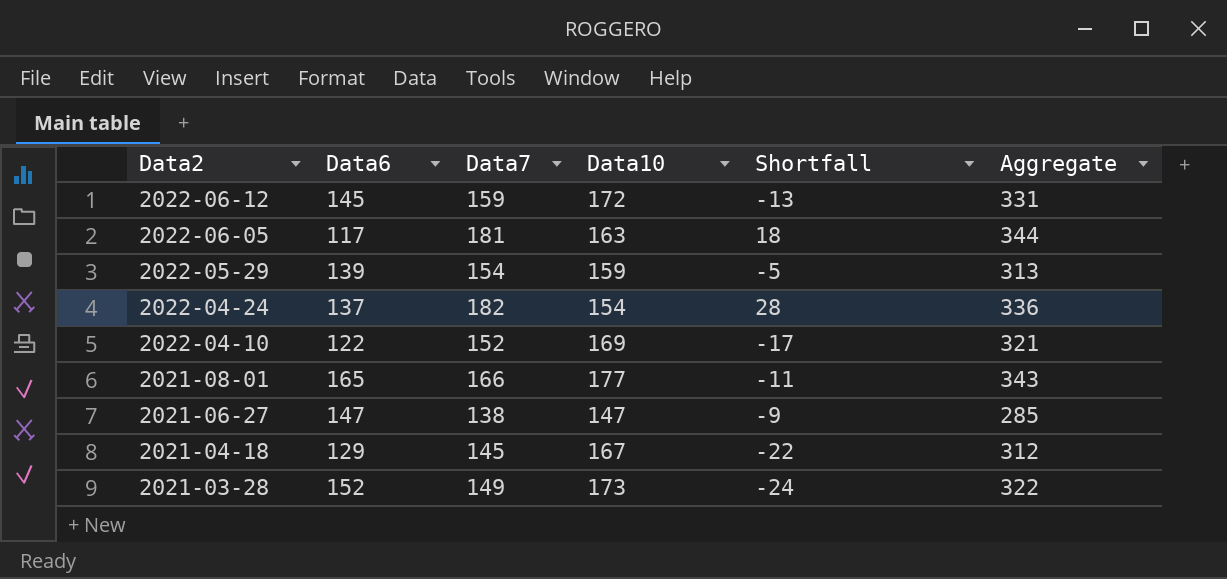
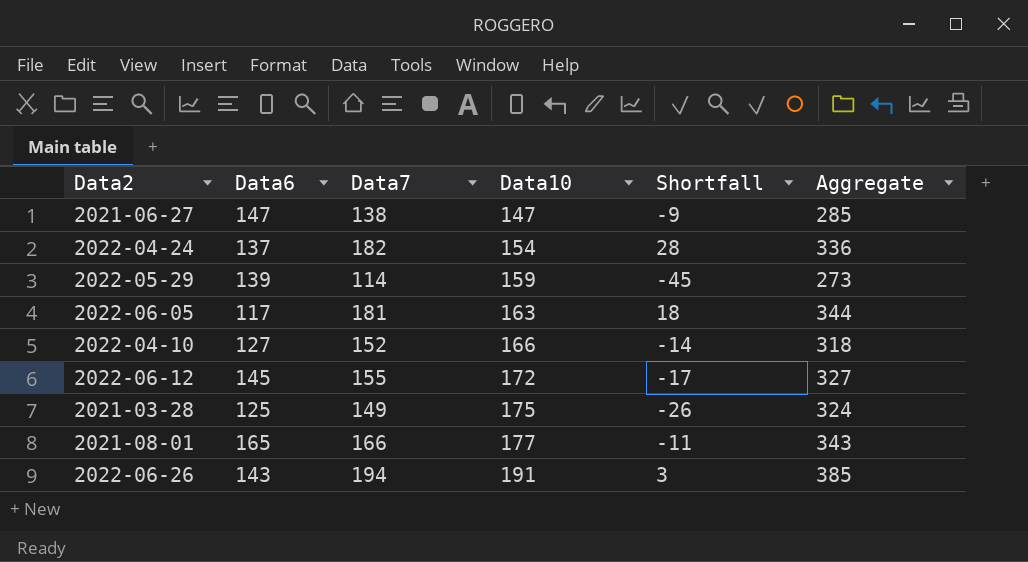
row order: Data2 descending -> Data10 ascending
row 2021-04-18: 129 | 145 | 167 | -22 | 312 -> none
2022-05-29 | Data7: 154 -> 114
2022-05-29 | Shortfall: -5 -> -45
2022-05-29 | Aggregate: 313 -> 273
2022-04-10 | Data6: 122 -> 127
2022-04-10 | Data10: 169 -> 166
2022-04-10 | Shortfall: -17 -> -14
2022-04-10 | Aggregate: 321 -> 318
2022-06-12 | Data7: 159 -> 155
2022-06-12 | Shortfall: -13 -> -17
2022-06-12 | Aggregate: 331 -> 327
2021-03-28 | Data6: 152 -> 125
2021-03-28 | Data10: 173 -> 175
2021-03-28 | Shortfall: -24 -> -26
2021-03-28 | Aggregate: 322 -> 324
row 2022-06-26: none -> 143 | 194 | 191 | 3 | 385

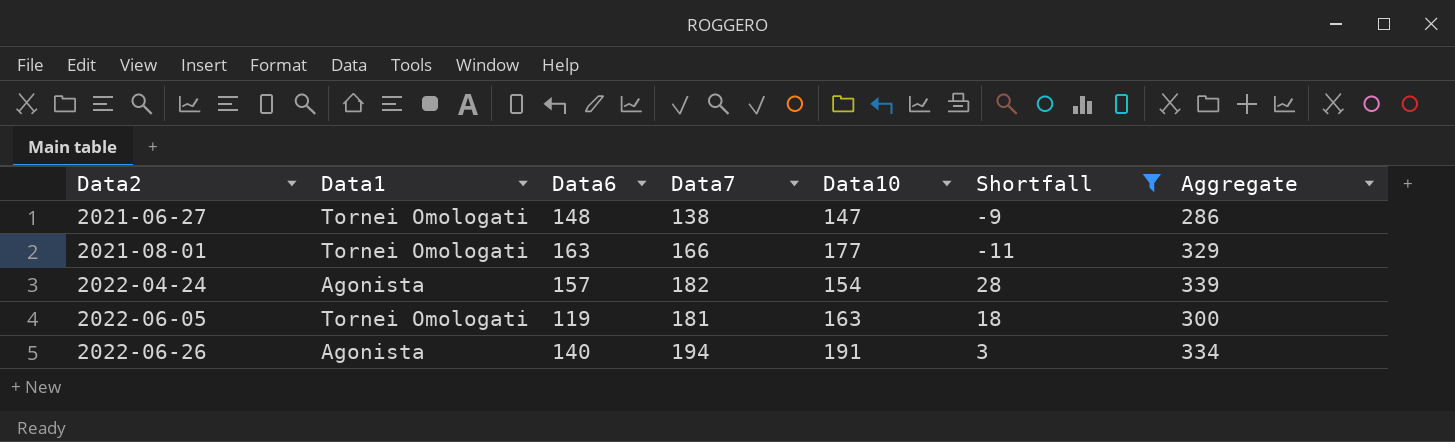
filter: none -> Shortfall >= -11
row order: Data10 ascending -> Data2 ascending
column Data1 | position: none -> 2
column Aggregate | formula: [Data7] + [Data10] -> [Data6] + [Data7]
2021-06-27 | Data6: 147 -> 148
2021-08-01 | Data6: 165 -> 163
2022-04-24 | Data6: 137 -> 157
2022-06-05 | Data6: 117 -> 119
2022-06-26 | Data6: 143 -> 140

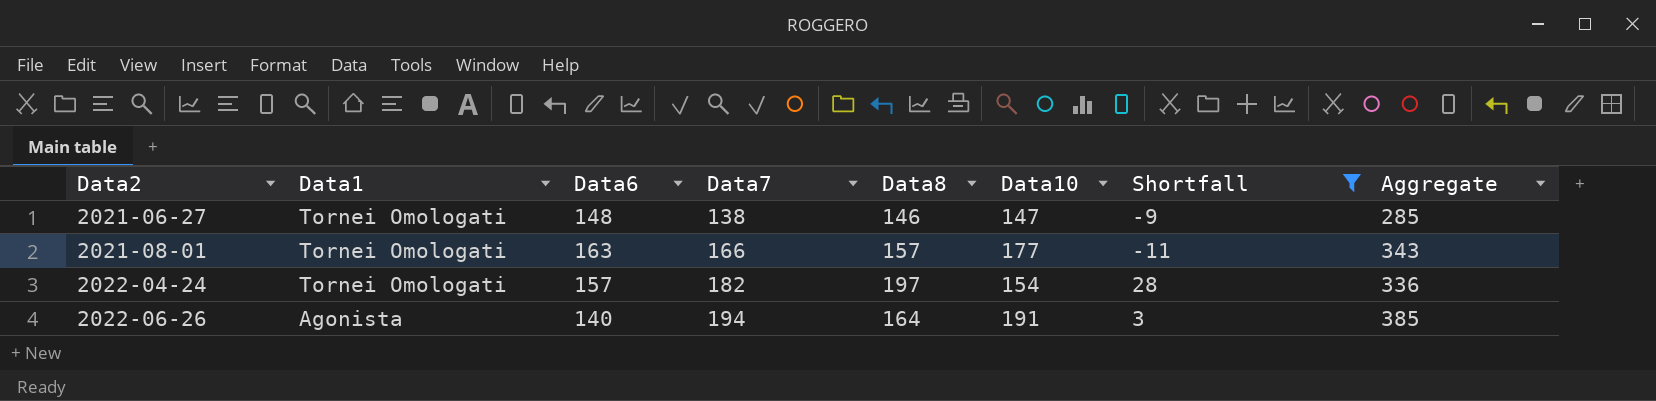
column Data8 | position: none -> 5
column Aggregate | formula: [Data6] + [Data7] -> [Data7] + [Data10]
row 2022-06-05: Tornei Omologati | 119 | 181 | 163 | 18 | 300 -> none
2022-04-24 | Data1: Agonista -> Tornei Omologati

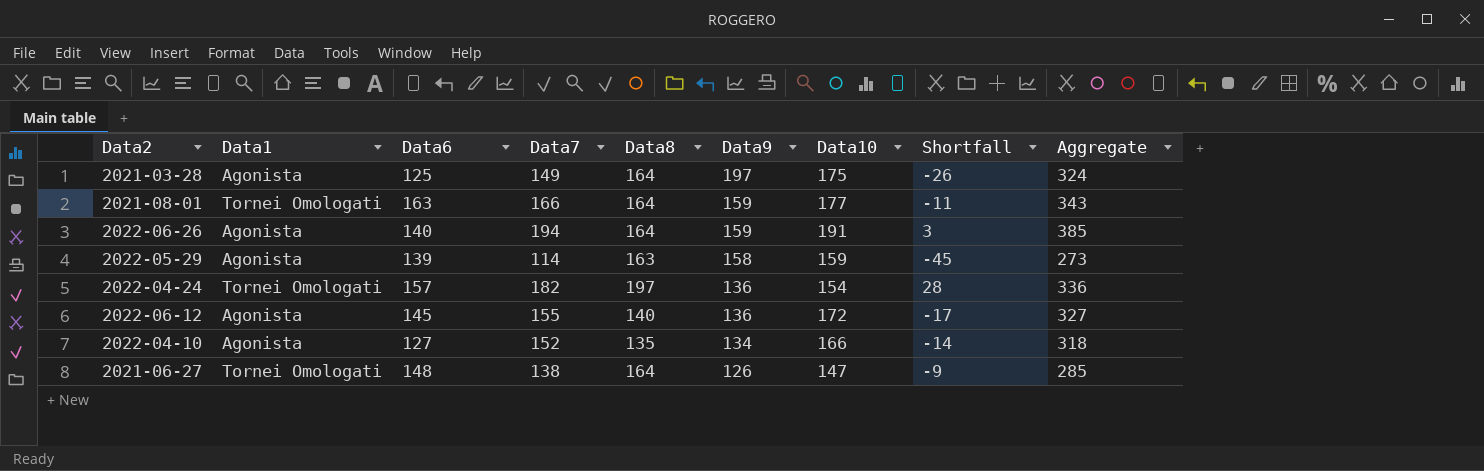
filter: Shortfall >= -11 -> none
row order: Data2 ascending -> Data9 descending
column Data9 | position: none -> 6
2021-08-01 | Data8: 157 -> 164
2021-06-27 | Data8: 146 -> 164

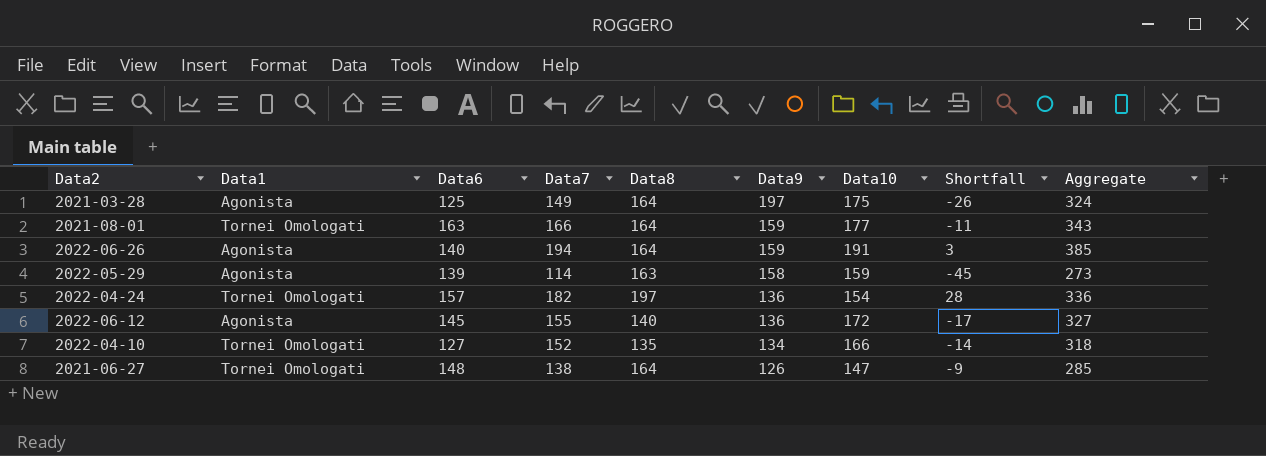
2022-04-10 | Data1: Agonista -> Tornei Omologati

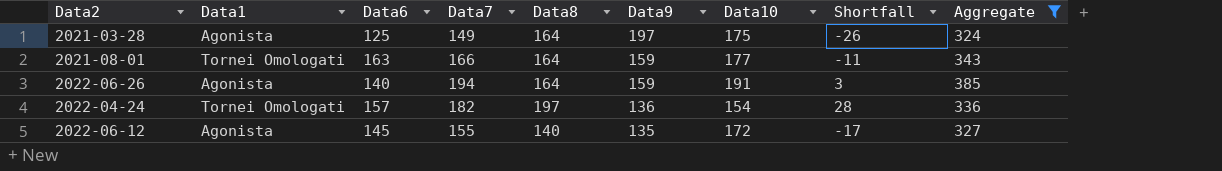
filter: none -> Aggregate >= 324
2022-06-12 | Data9: 136 -> 135

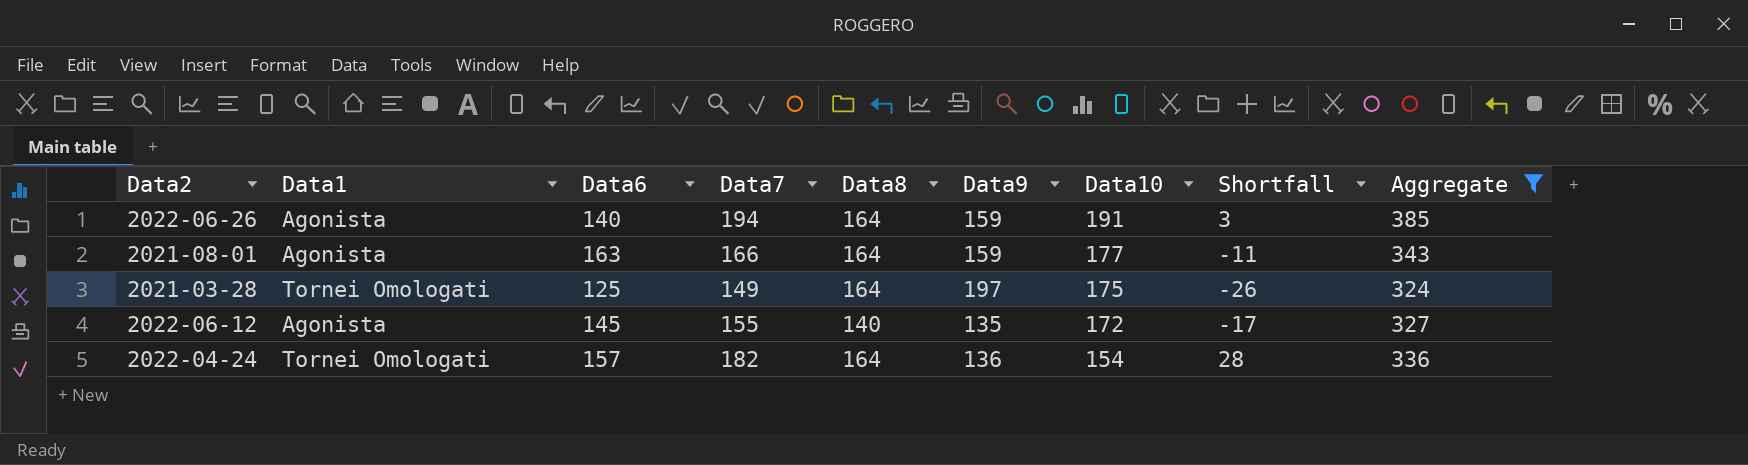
row order: Data9 descending -> Data10 descending
2021-08-01 | Data1: Tornei Omologati -> Agonista
2021-03-28 | Data1: Agonista -> Tornei Omologati
2022-04-24 | Data8: 197 -> 164

